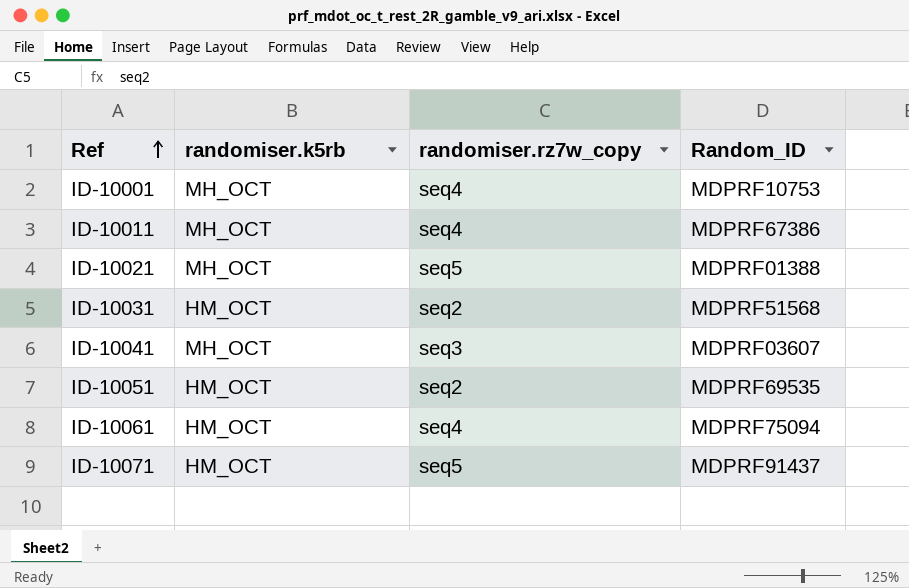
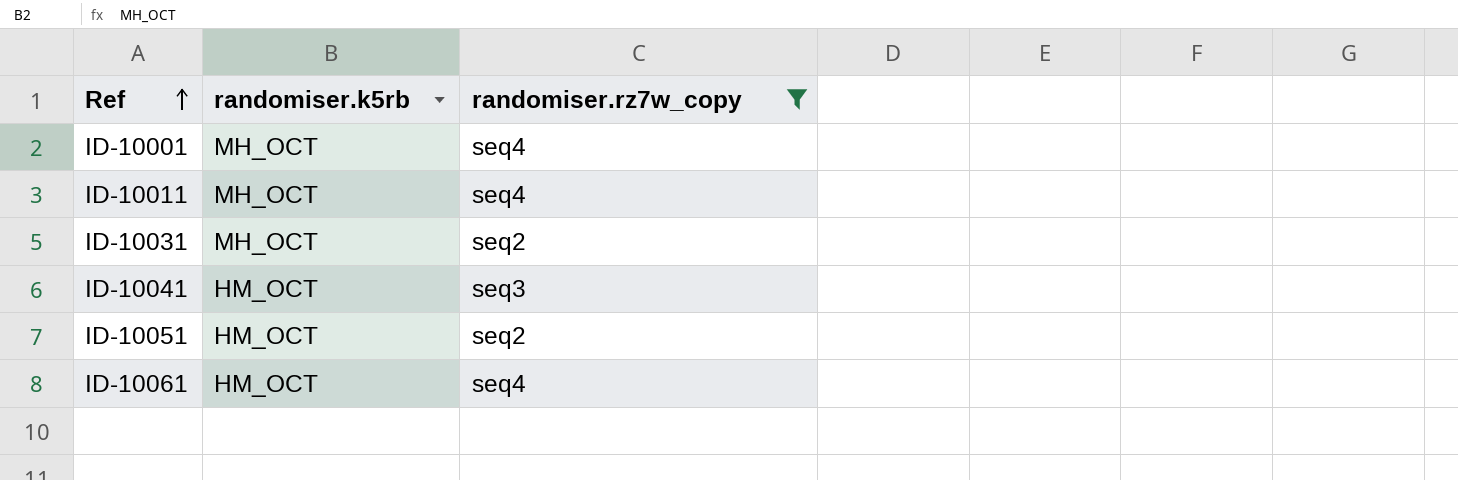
filter: none -> randomiser.rz7w_copy != seq5
column Random_ID | position: 4 -> none
ID-10031 | randomiser.k5rb: HM_OCT -> MH_OCT
ID-10041 | randomiser.k5rb: MH_OCT -> HM_OCT

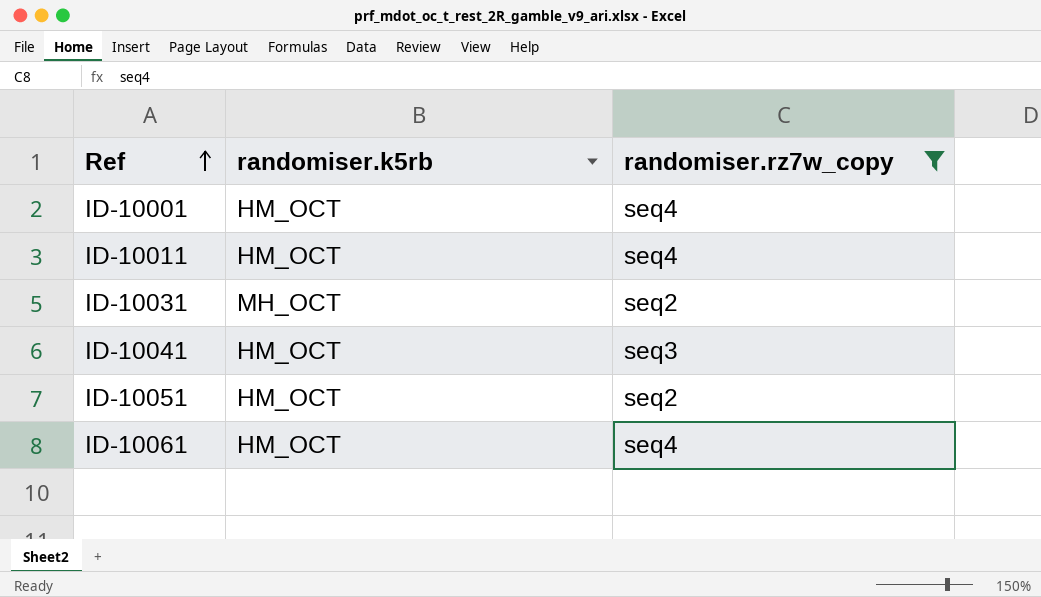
ID-10001 | randomiser.k5rb: MH_OCT -> HM_OCT
ID-10011 | randomiser.k5rb: MH_OCT -> HM_OCT

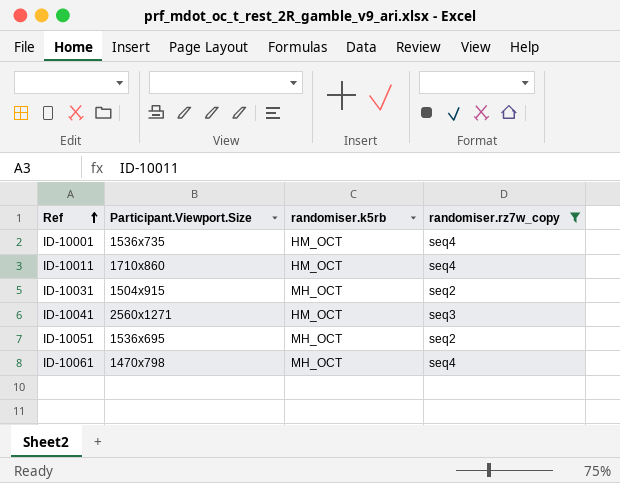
column Participant.Viewport.Size | position: none -> 2
ID-10051 | randomiser.k5rb: HM_OCT -> MH_OCT
ID-10061 | randomiser.k5rb: HM_OCT -> MH_OCT

